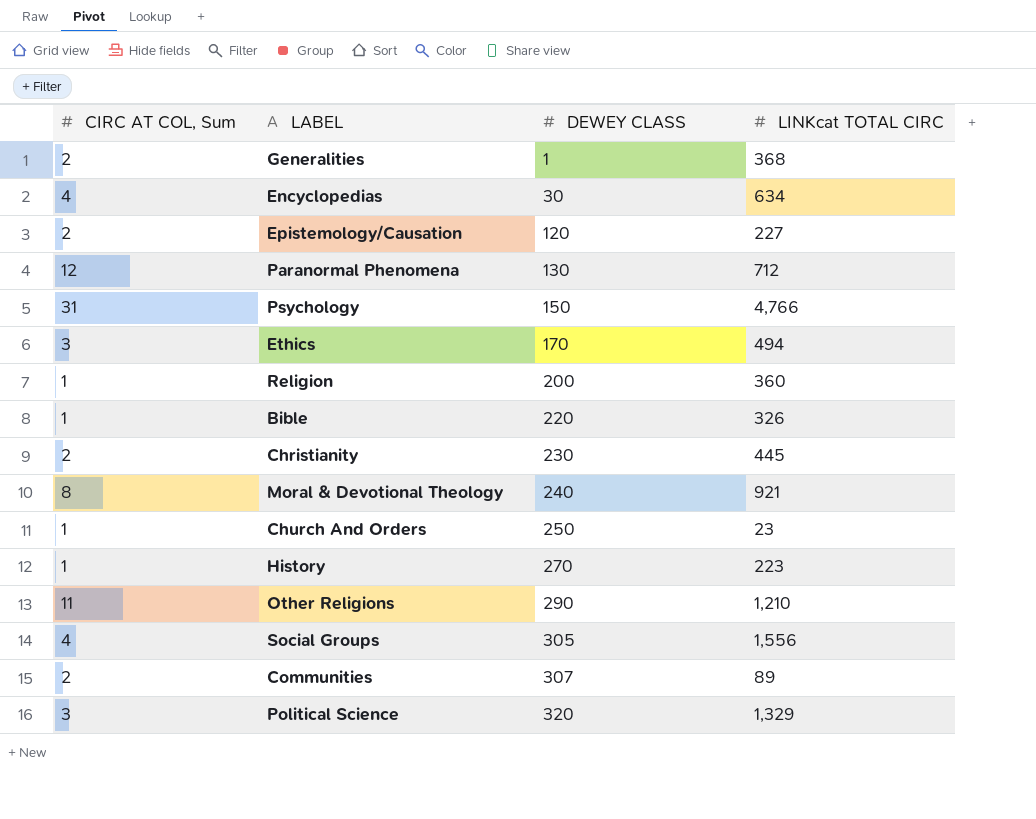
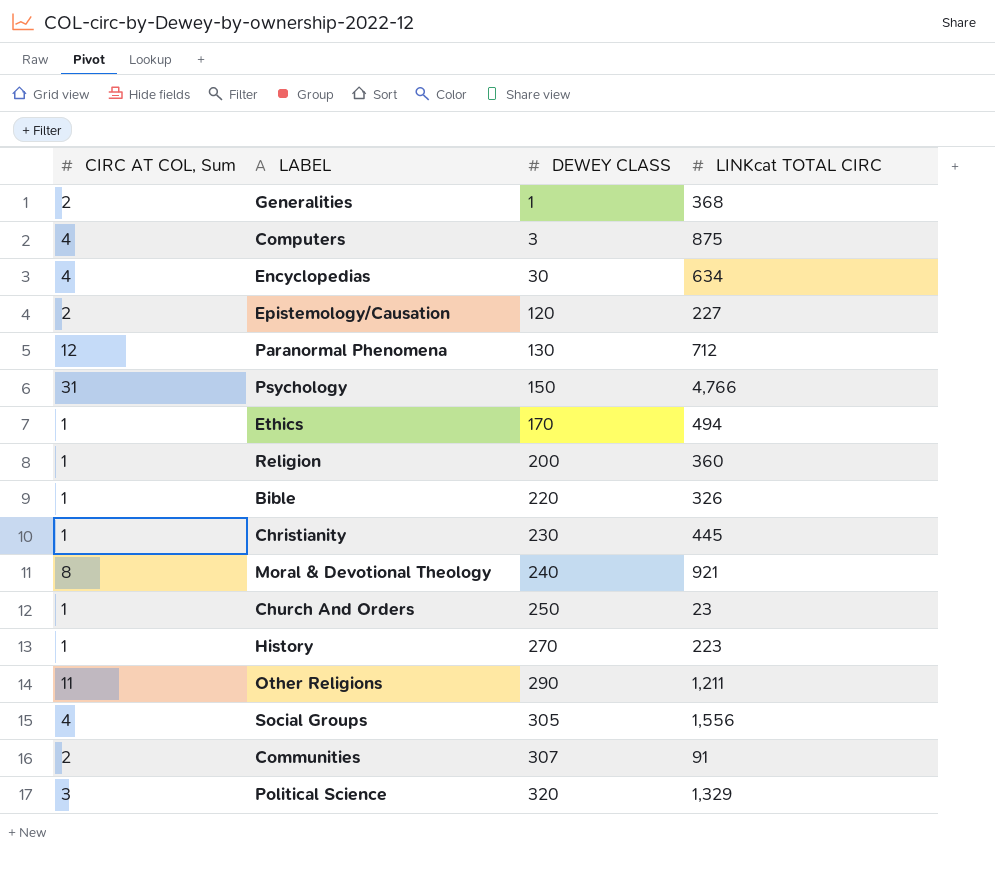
row Computers: none -> 4 | 3 | 875
Ethics | CIRC AT COL, Sum: 3 -> 1
Christianity | CIRC AT COL, Sum: 2 -> 1
Other Religions | LINKcat TOTAL CIRC: 1,210 -> 1,211
Communities | LINKcat TOTAL CIRC: 89 -> 91

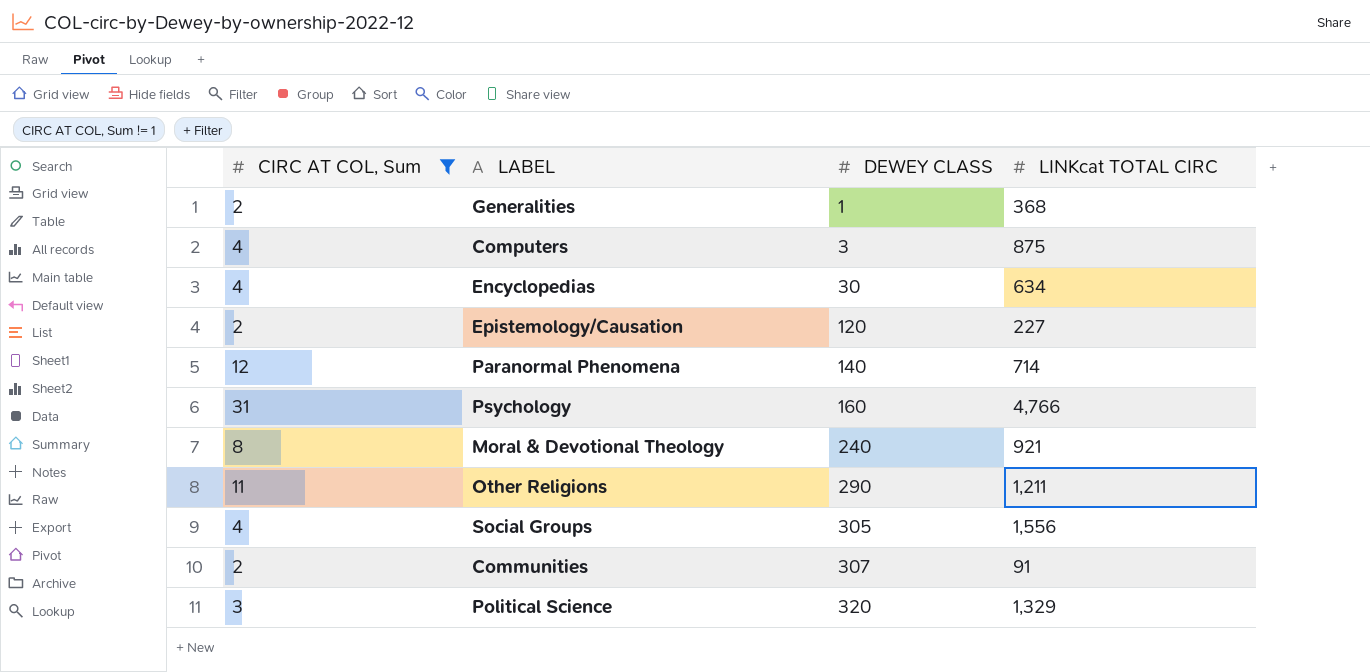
filter: none -> CIRC AT COL, Sum != 1
Paranormal Phenomena | DEWEY CLASS: 130 -> 140
Paranormal Phenomena | LINKcat TOTAL CIRC: 712 -> 714
Psychology | DEWEY CLASS: 150 -> 160

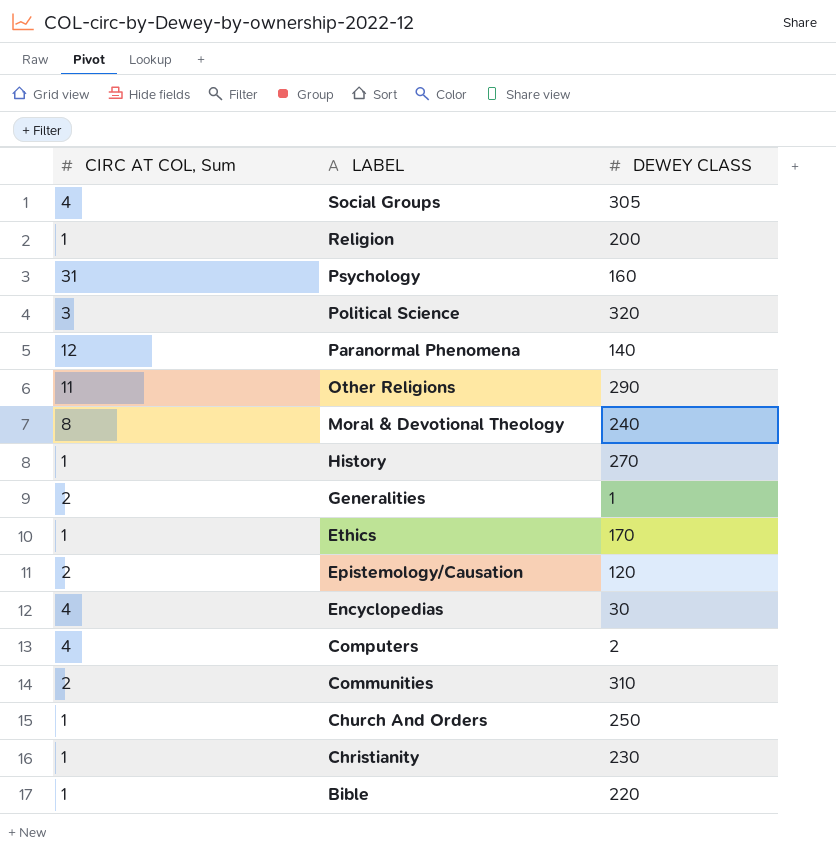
filter: CIRC AT COL, Sum != 1 -> none
row order: DEWEY CLASS ascending -> LABEL descending
column LINKcat TOTAL CIRC | position: 4 -> none
Computers | DEWEY CLASS: 3 -> 2
Communities | DEWEY CLASS: 307 -> 310

